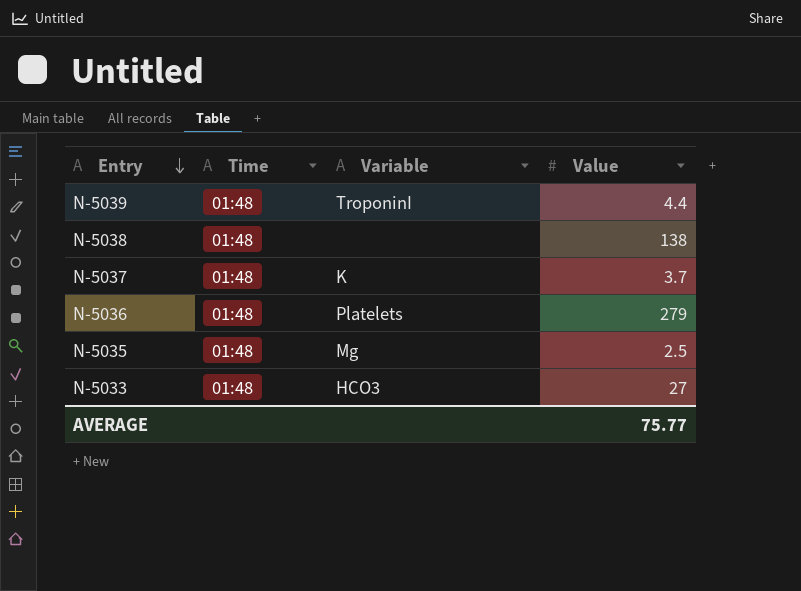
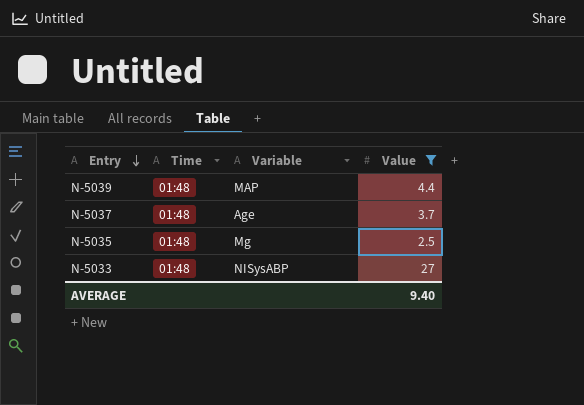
filter: none -> Value <= 27
N-5039 | Variable: TroponinI -> MAP
N-5037 | Variable: K -> Age
N-5033 | Variable: HCO3 -> NISysABP
AVERAGE | Value: 75.77 -> 9.40

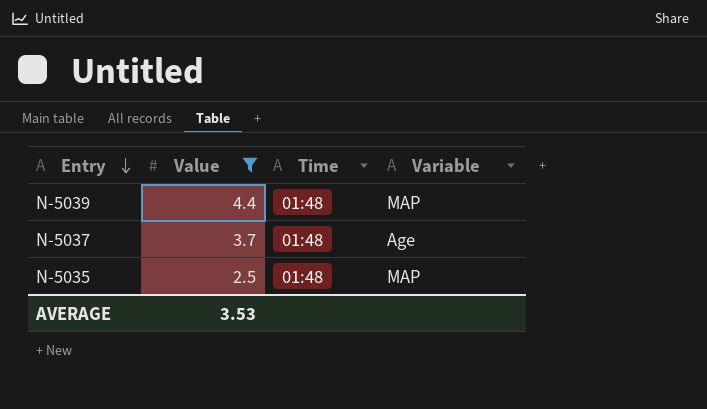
column Value | position: 4 -> 2
row N-5033: 01:48 | NISysABP | 27 -> none
N-5035 | Variable: Mg -> MAP
AVERAGE | Value: 9.40 -> 3.53

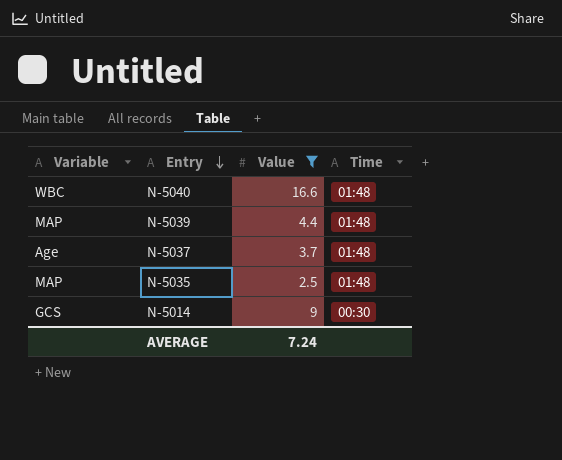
column Variable | position: 4 -> 1
row N-5040: none -> WBC | 16.6 | 01:48
row N-5014: none -> GCS | 9 | 00:30
AVERAGE | Value: 3.53 -> 7.24

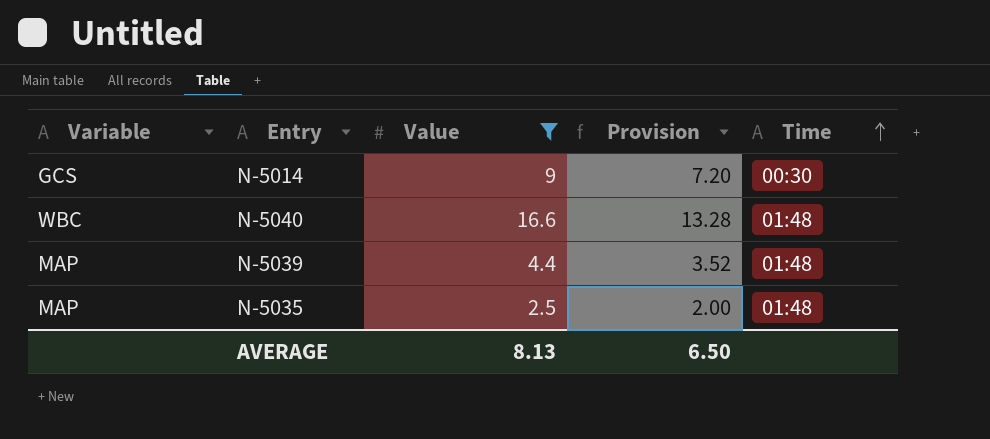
row order: Entry descending -> Time ascending
column Provision | formula: none -> [Value] * 0.8
row N-5037: Age | 3.7 | 01:48 -> none
AVERAGE | Value: 7.24 -> 8.13

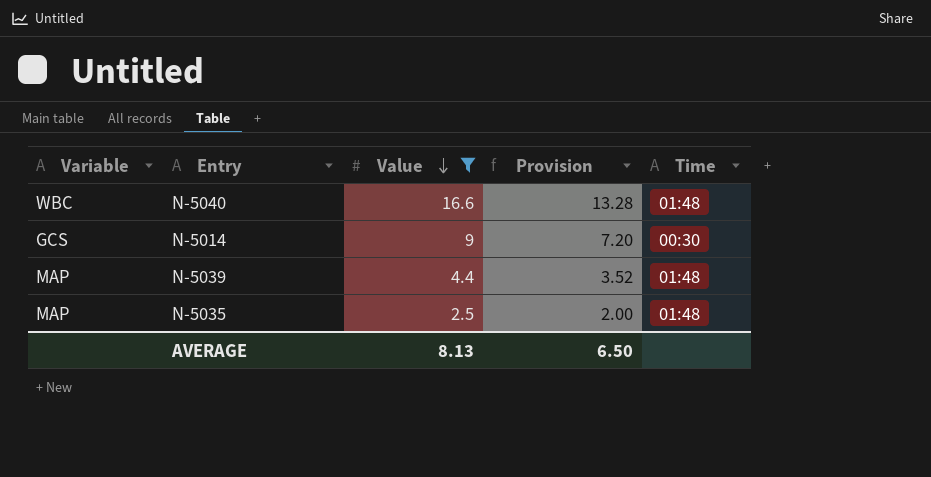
row order: Time ascending -> Value descending

